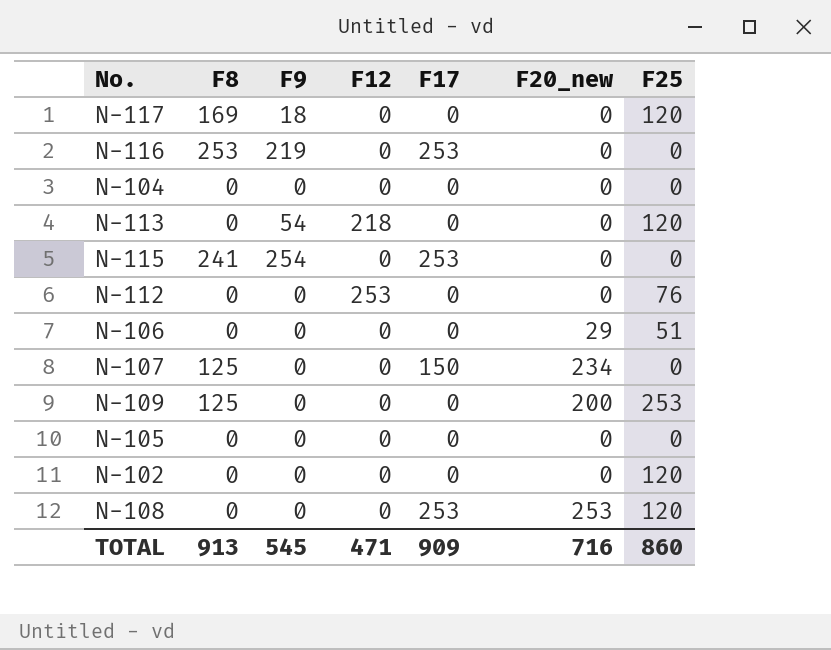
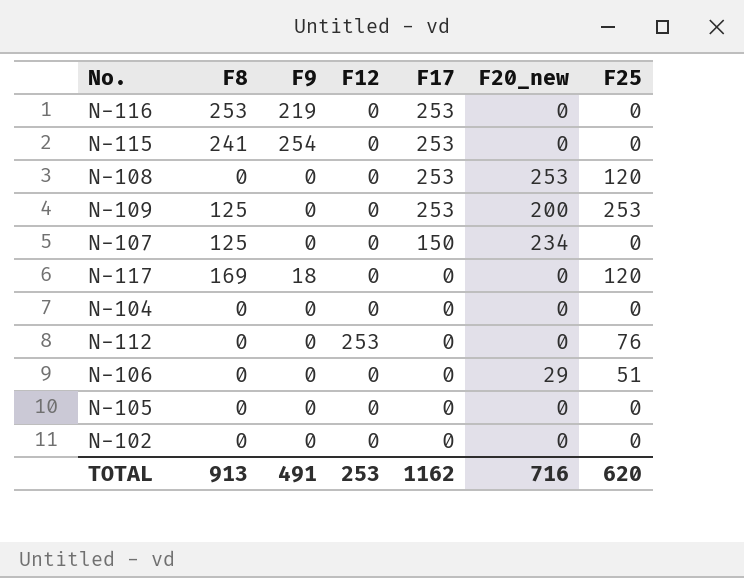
row order: none -> F17 descending
row N-113: 0 | 54 | 218 | 0 | 0 | 120 -> none
N-109 | F17: 0 -> 253
N-102 | F25: 120 -> 0
TOTAL | F9: 545 -> 491
TOTAL | F12: 471 -> 253
TOTAL | F17: 909 -> 1162
TOTAL | F25: 860 -> 620

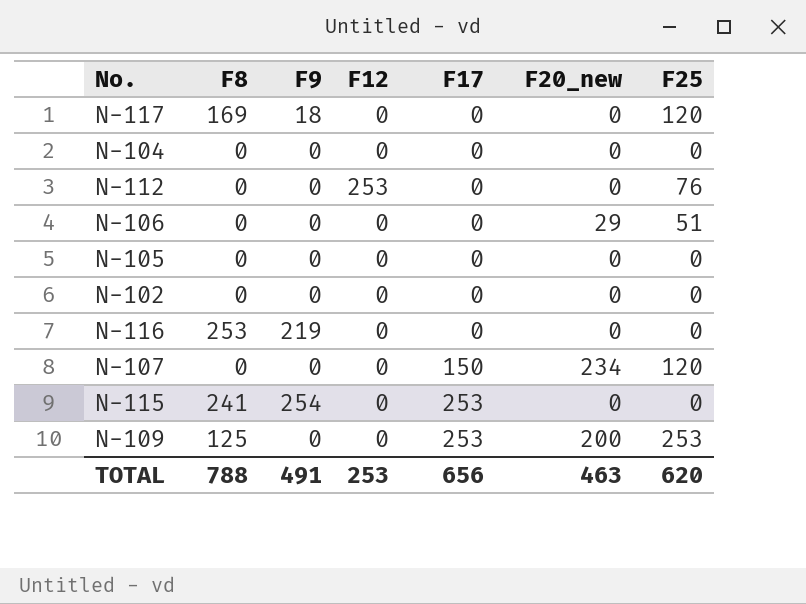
row order: F17 descending -> F17 ascending
row N-108: 0 | 0 | 0 | 253 | 253 | 120 -> none
N-116 | F17: 253 -> 0
N-107 | F8: 125 -> 0
N-107 | F25: 0 -> 120
TOTAL | F8: 913 -> 788
TOTAL | F17: 1162 -> 656
TOTAL | F20_new: 716 -> 463

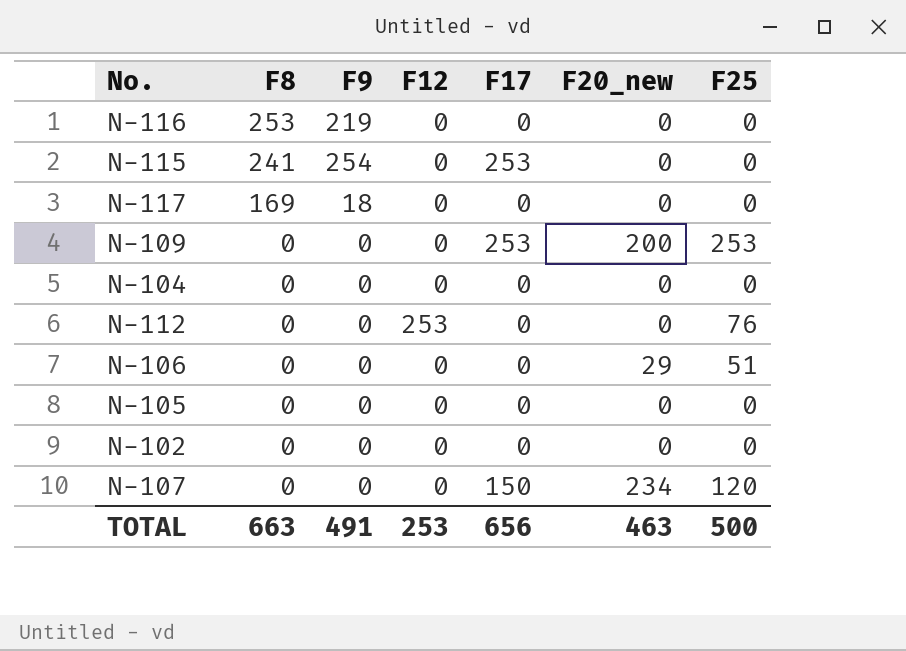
row order: F17 ascending -> F8 descending
N-117 | F25: 120 -> 0
N-109 | F8: 125 -> 0
TOTAL | F8: 788 -> 663
TOTAL | F25: 620 -> 500

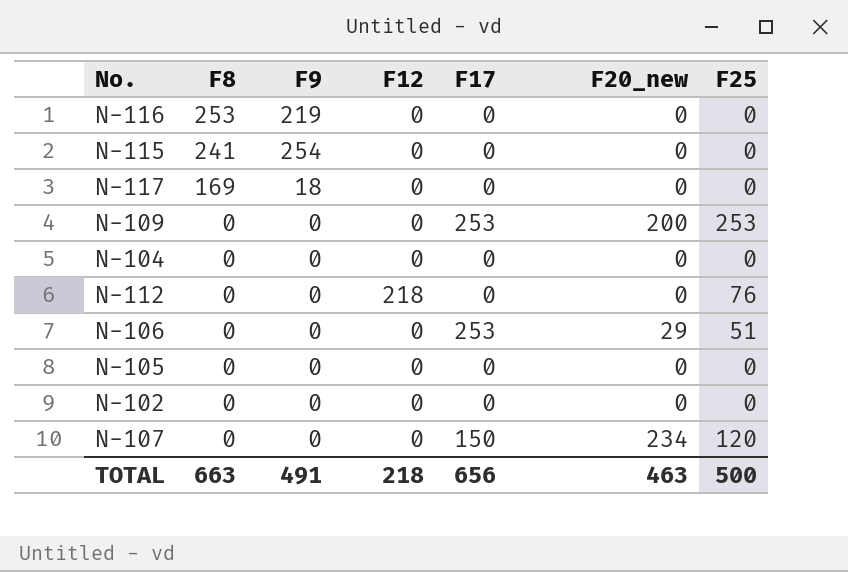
N-115 | F17: 253 -> 0
N-112 | F12: 253 -> 218
N-106 | F17: 0 -> 253
TOTAL | F12: 253 -> 218

